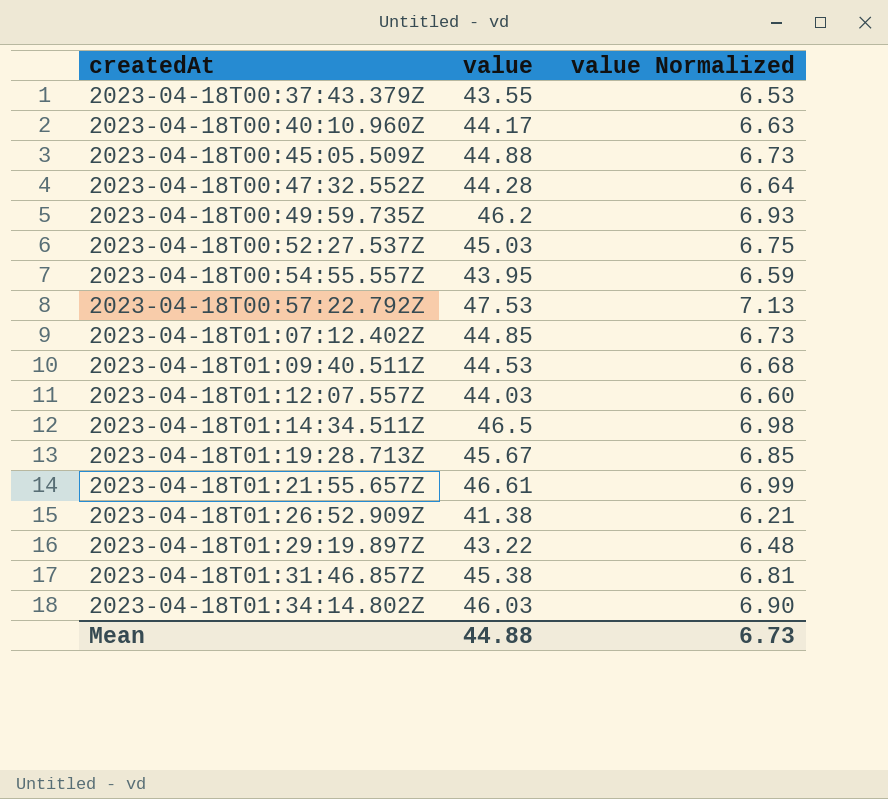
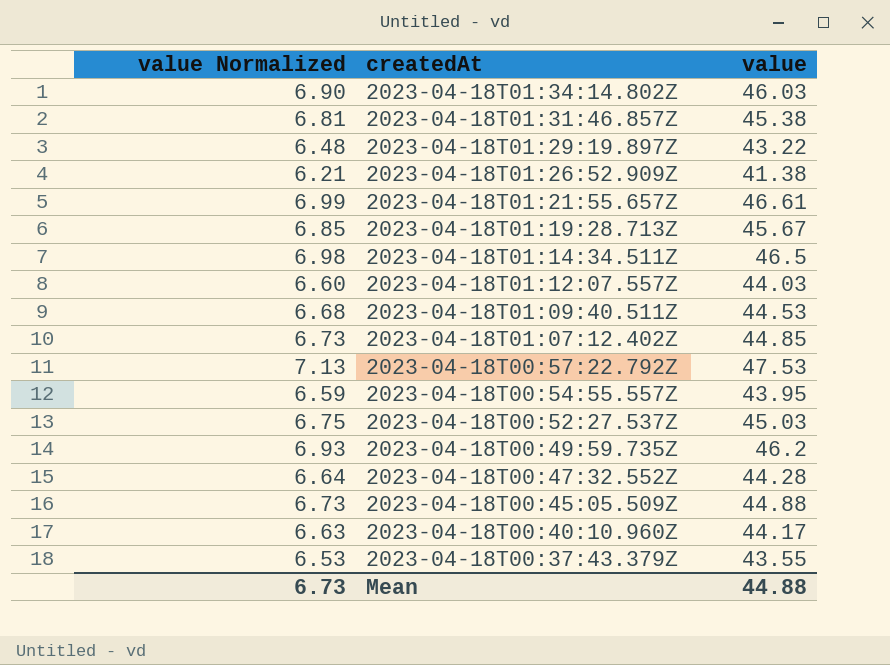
row order: createdAt ascending -> createdAt descending
column value Normalized | position: 3 -> 1

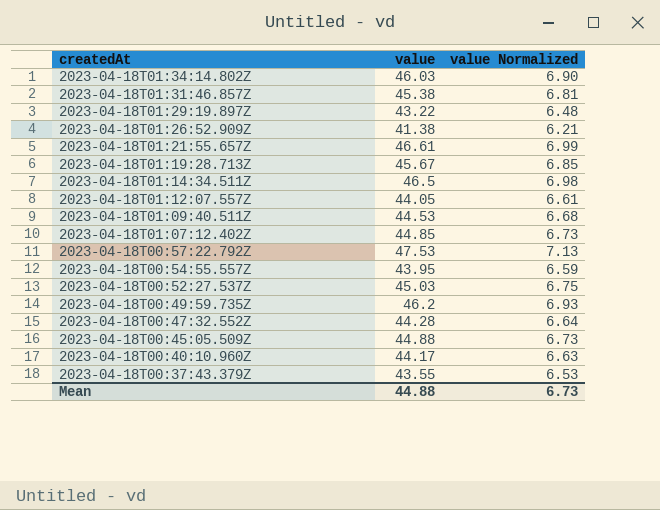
column value Normalized | position: 1 -> 3
2023-04-18T01:12:07.557Z | value: 44.03 -> 44.05
2023-04-18T01:12:07.557Z | value Normalized: 6.60 -> 6.61

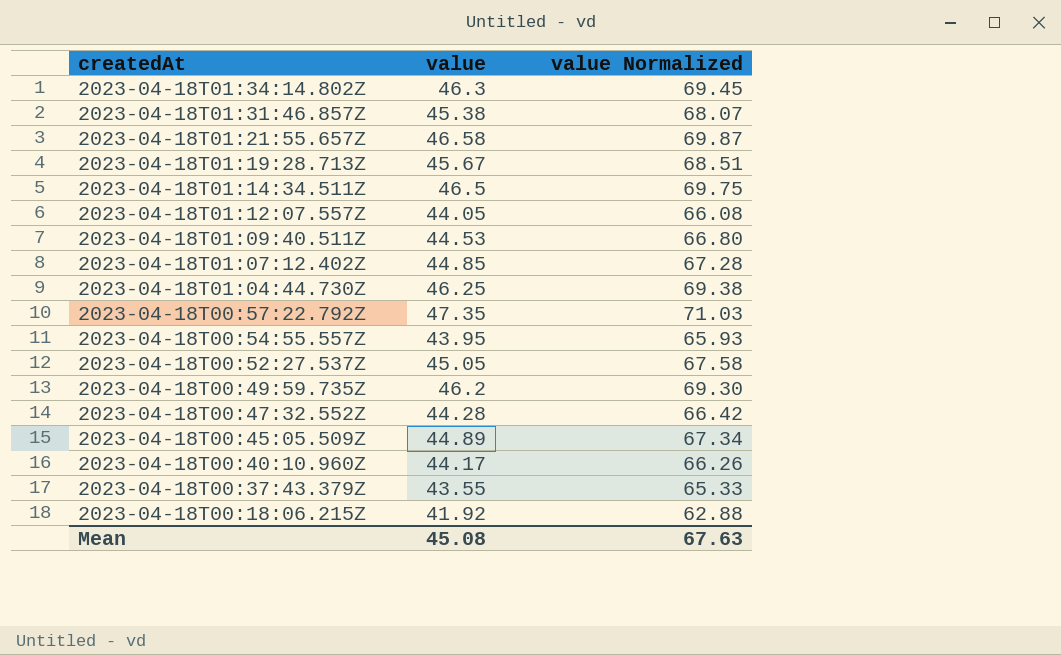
column value Normalized | formula: [value] * 0.15 -> [value] * 1.5
row 2023-04-18T01:29:19.897Z: 43.22 | 6.48 -> none
row 2023-04-18T01:26:52.909Z: 41.38 | 6.21 -> none
2023-04-18T01:34:14.802Z | value: 46.03 -> 46.3
2023-04-18T01:21:55.657Z | value: 46.61 -> 46.58
row 2023-04-18T01:04:44.730Z: none -> 46.25 | 69.38
2023-04-18T00:57:22.792Z | value: 47.53 -> 47.35
2023-04-18T00:52:27.537Z | value: 45.03 -> 45.05
2023-04-18T00:45:05.509Z | value: 44.88 -> 44.89
row 2023-04-18T00:18:06.215Z: none -> 41.92 | 62.88
Mean | value: 44.88 -> 45.08
Mean | value Normalized: 6.73 -> 67.63

